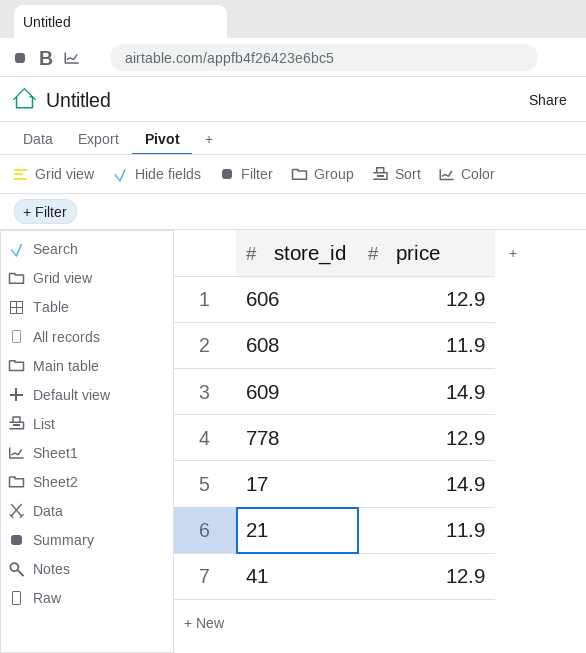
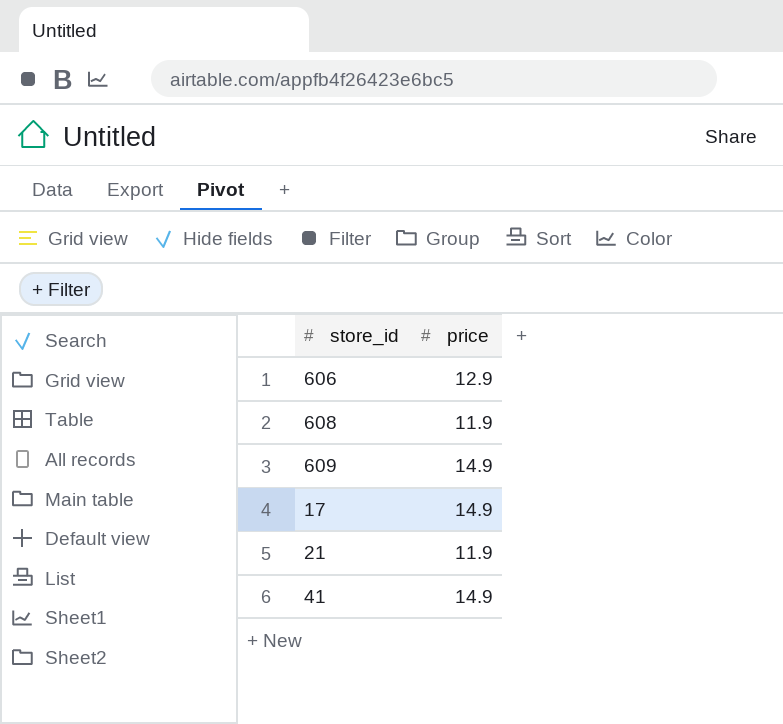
row 778: 12.9 -> none
41 | price: 12.9 -> 14.9

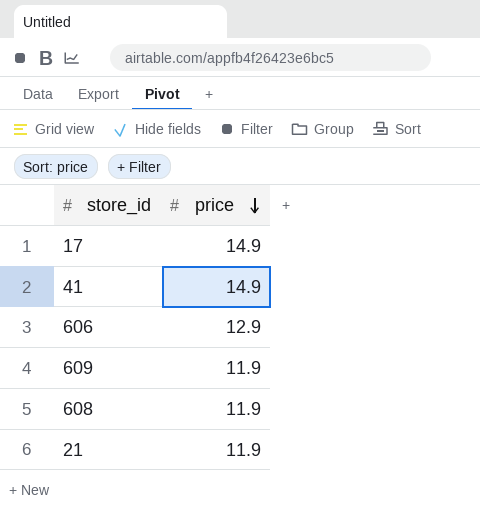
row order: none -> price descending
609 | price: 14.9 -> 11.9

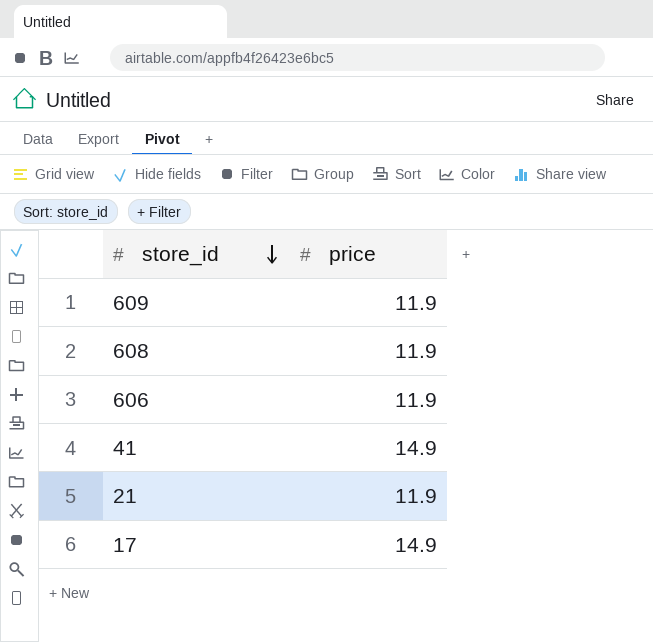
row order: price descending -> store_id descending
606 | price: 12.9 -> 11.9

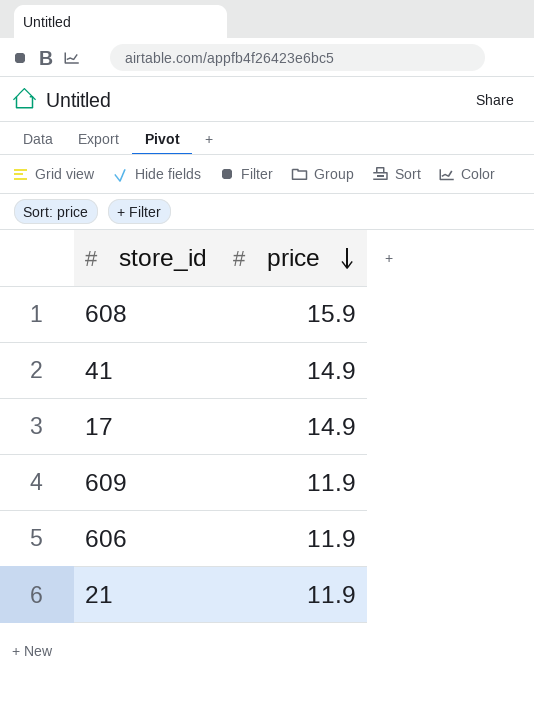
row order: store_id descending -> price descending
608 | price: 11.9 -> 15.9

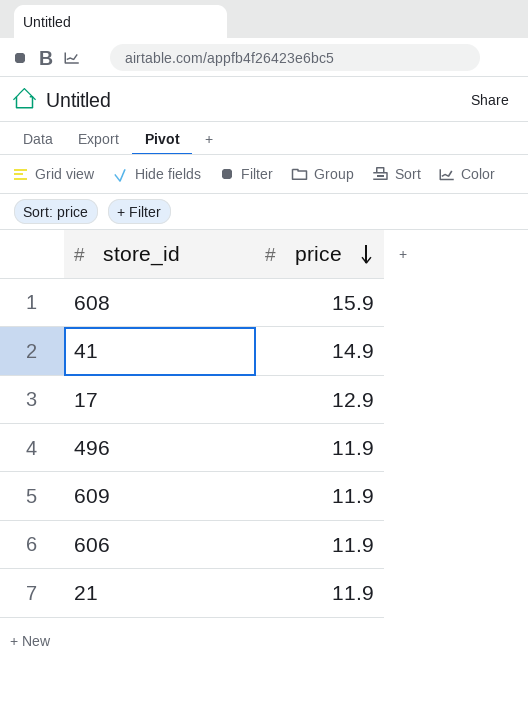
17 | price: 14.9 -> 12.9
row 496: none -> 11.9

